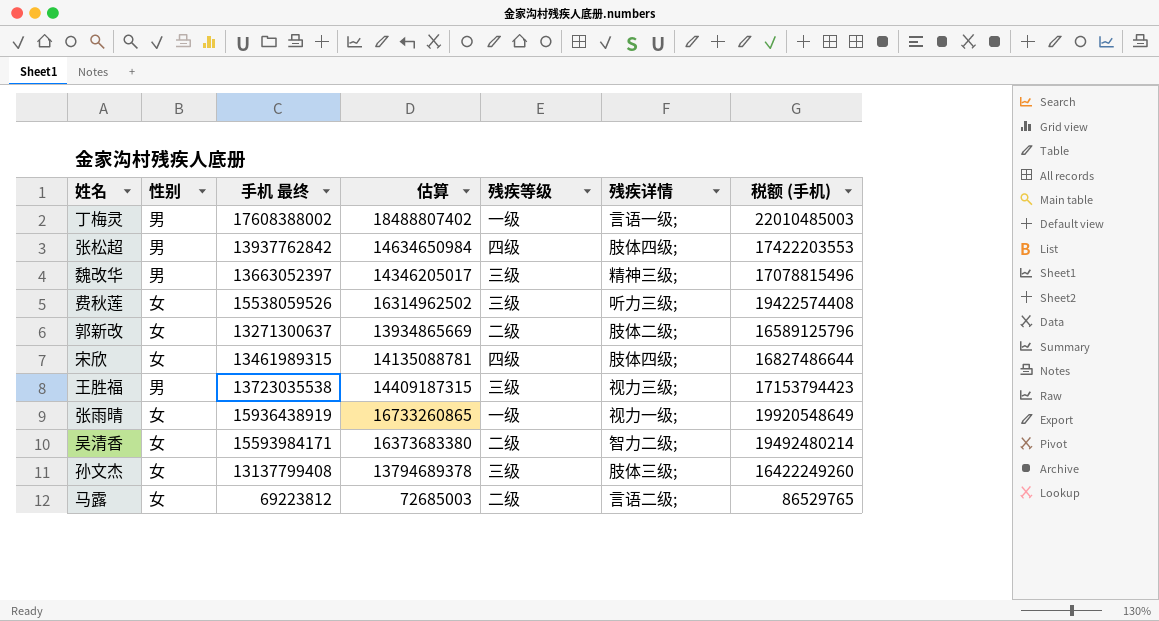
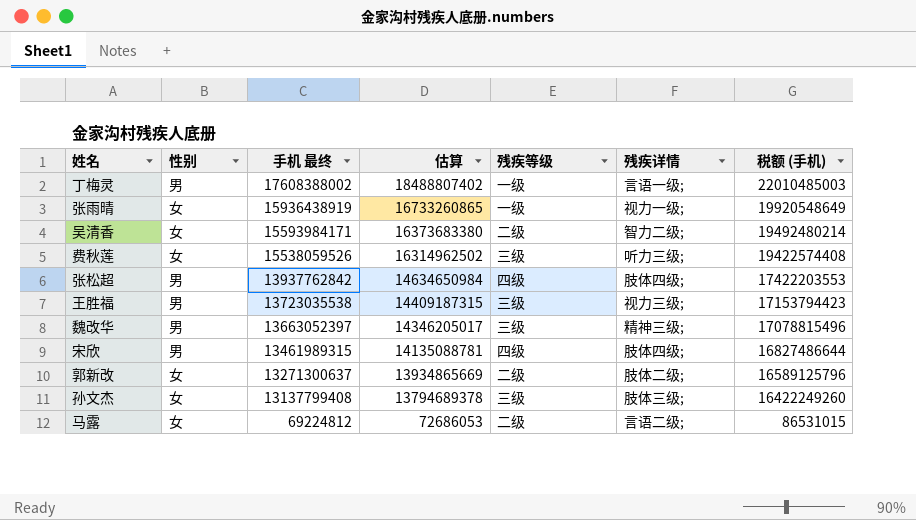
row order: none -> 手机 最终 descending
宋欣 | 性别: 女 -> 男
马露 | 手机 最终: 69223812 -> 69224812
马露 | 估算: 72685003 -> 72686053
马露 | 税额 (手机): 86529765 -> 86531015

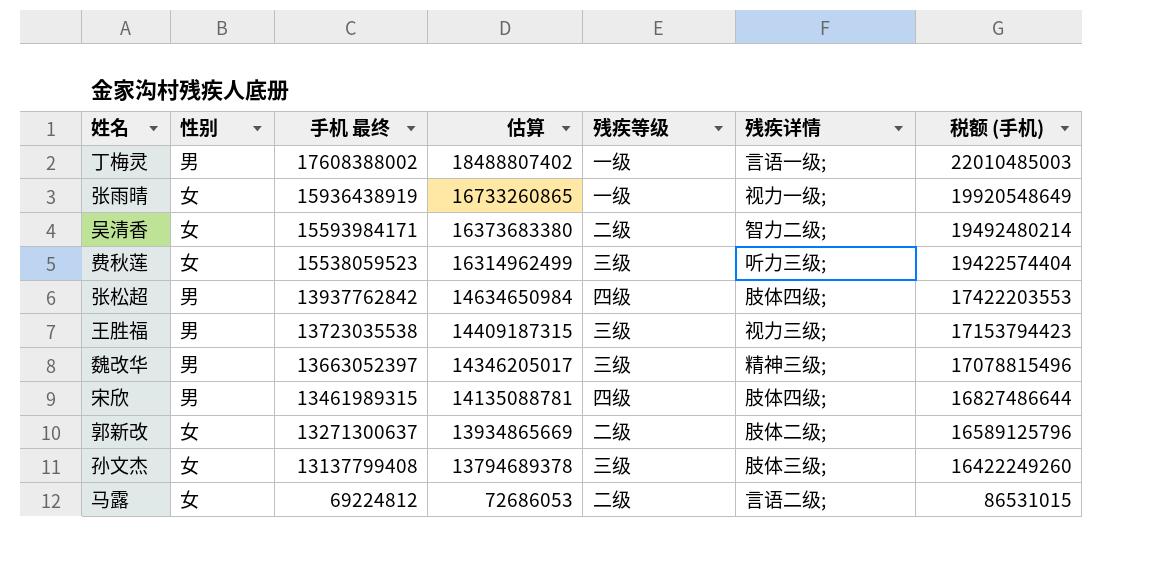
费秋莲 | 手机 最终: 15538059526 -> 15538059523
费秋莲 | 估算: 16314962502 -> 16314962499
费秋莲 | 税额 (手机): 19422574408 -> 19422574404

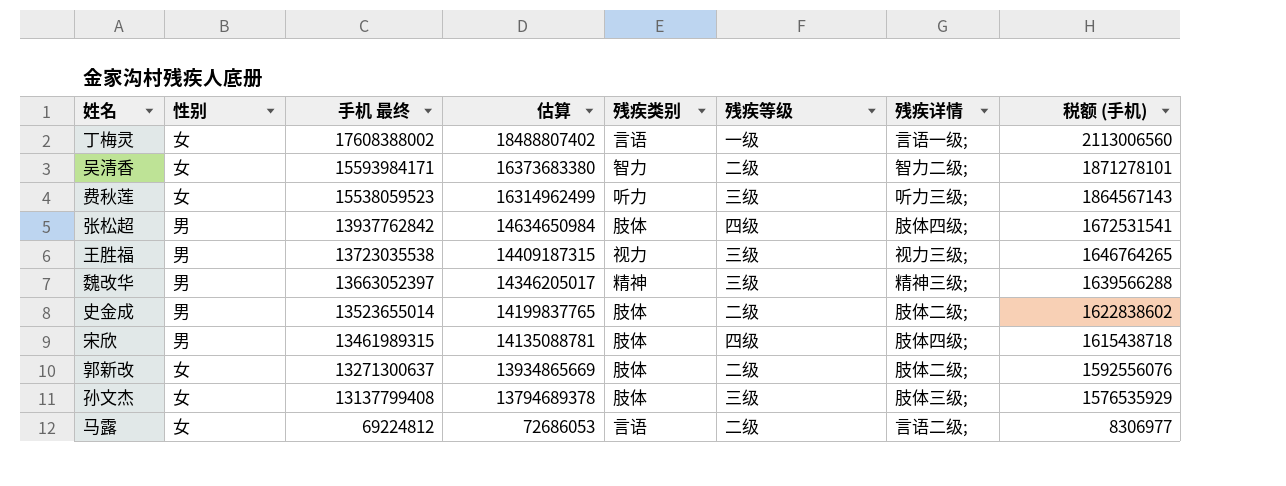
column 残疾类别 | position: none -> 5
column 税额 (手机) | formula: [手机 最终] * 1.25 -> [手机 最终] * 0.12
row 张雨晴: 女 | 15936438919 | 16733260865 | 一级 | 视力一级; | 19920548649 -> none
丁梅灵 | 性别: 男 -> 女
row 史金成: none -> 男 | 13523655014 | 14199837765 | 肢体 | 二级 | 肢体二级; | 1622838602

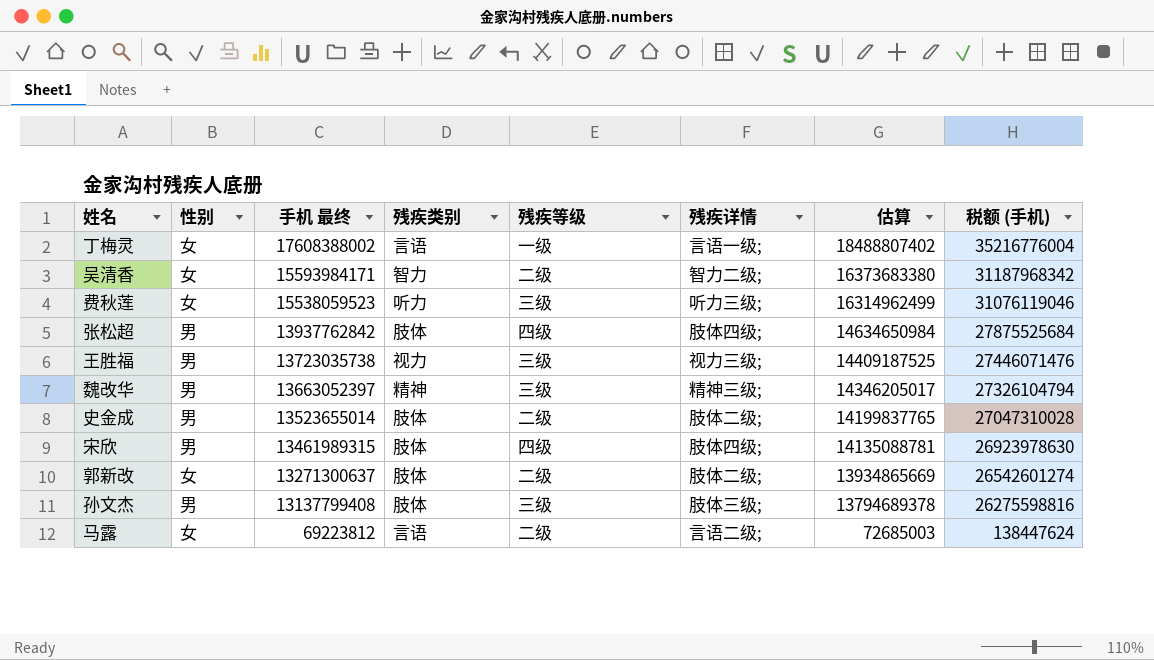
column 估算 | position: 4 -> 7
column 税额 (手机) | formula: [手机 最终] * 0.12 -> [手机 最终] * 2
王胜福 | 手机 最终: 13723035538 -> 13723035738
王胜福 | 估算: 14409187315 -> 14409187525
孙文杰 | 性别: 女 -> 男
马露 | 手机 最终: 69224812 -> 69223812
马露 | 估算: 72686053 -> 72685003

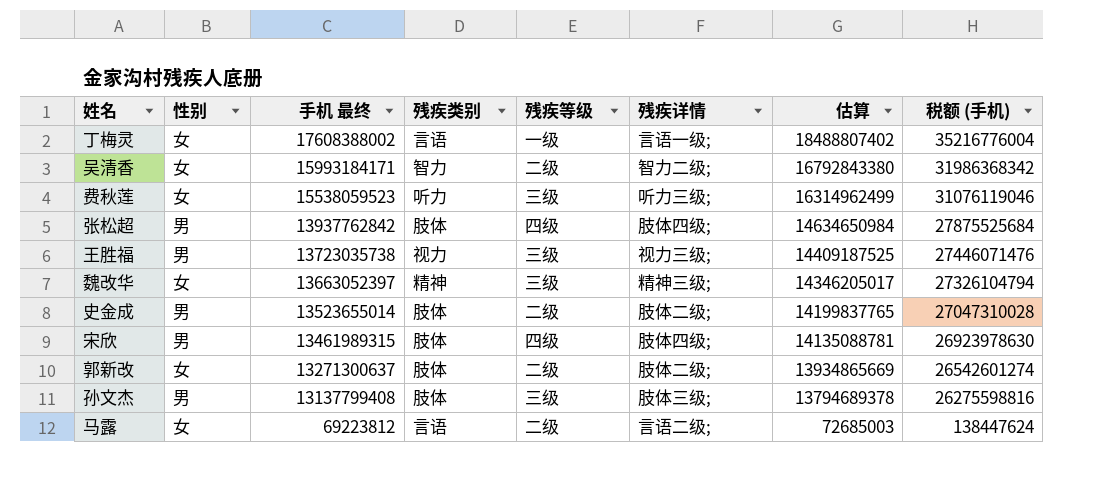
吴清香 | 手机 最终: 15593984171 -> 15993184171
吴清香 | 估算: 16373683380 -> 16792843380
吴清香 | 税额 (手机): 31187968342 -> 31986368342
魏改华 | 性别: 男 -> 女

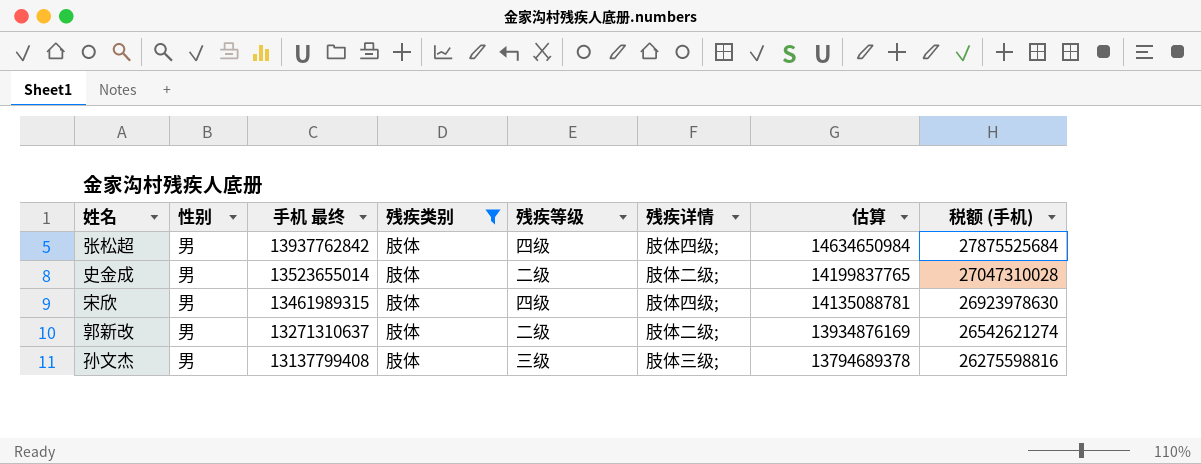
filter: none -> 残疾类别 = 肢体
郭新改 | 性别: 女 -> 男
郭新改 | 手机 最终: 13271300637 -> 13271310637
郭新改 | 估算: 13934865669 -> 13934876169
郭新改 | 税额 (手机): 26542601274 -> 26542621274

